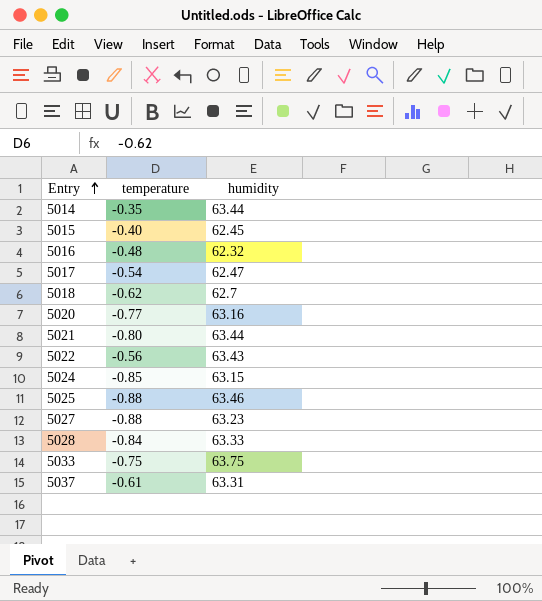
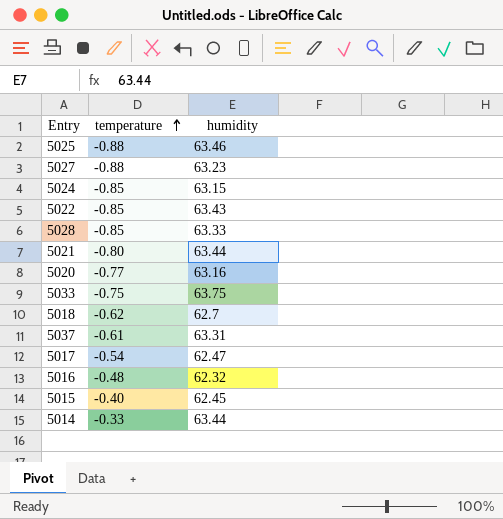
row order: Entry ascending -> temperature ascending
5022 | temperature: -0.56 -> -0.85
5028 | temperature: -0.84 -> -0.85
5014 | temperature: -0.35 -> -0.33

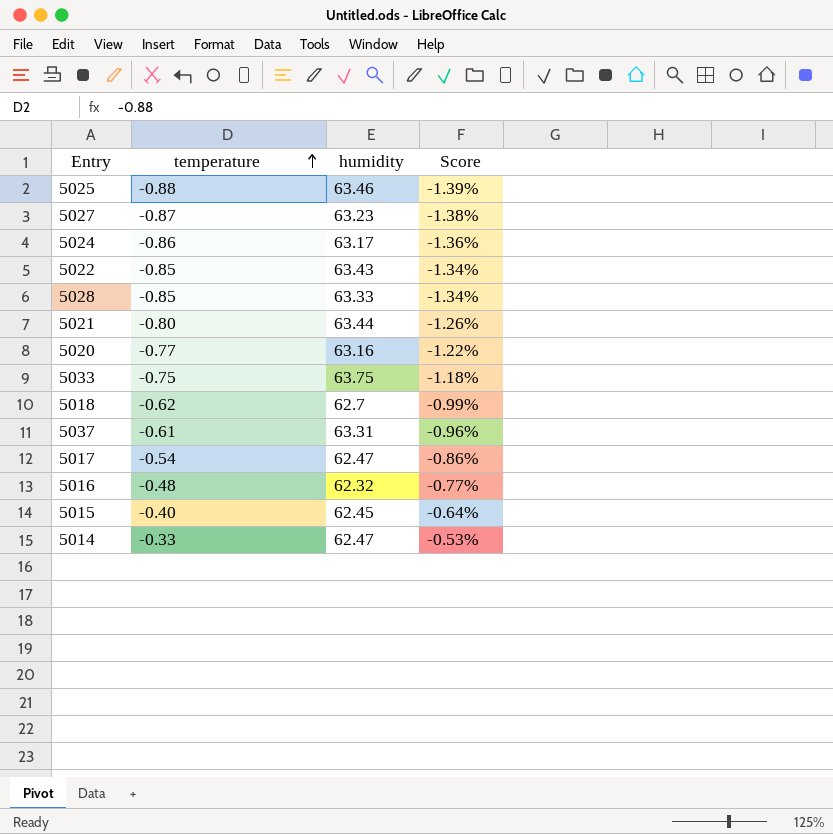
column Score | formula: none -> [temperature] / [humidity]
5027 | temperature: -0.88 -> -0.87
5024 | temperature: -0.85 -> -0.86
5024 | humidity: 63.15 -> 63.17
5014 | humidity: 63.44 -> 62.47

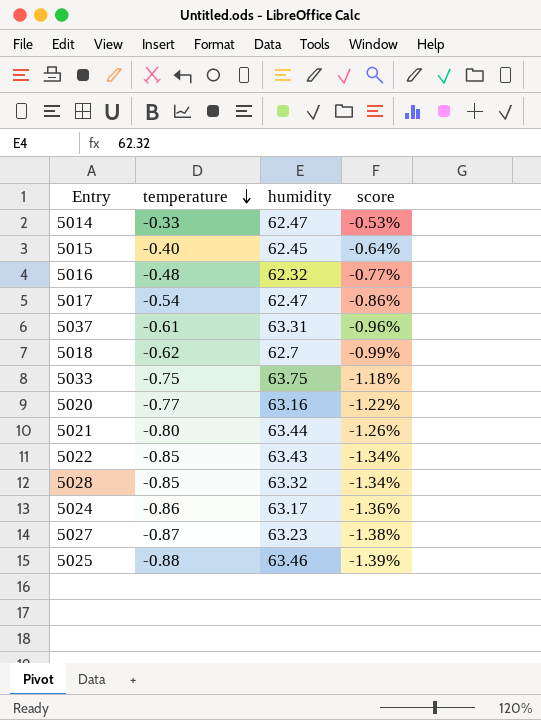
row order: temperature ascending -> temperature descending
column name: Score -> score
5028 | humidity: 63.33 -> 63.32

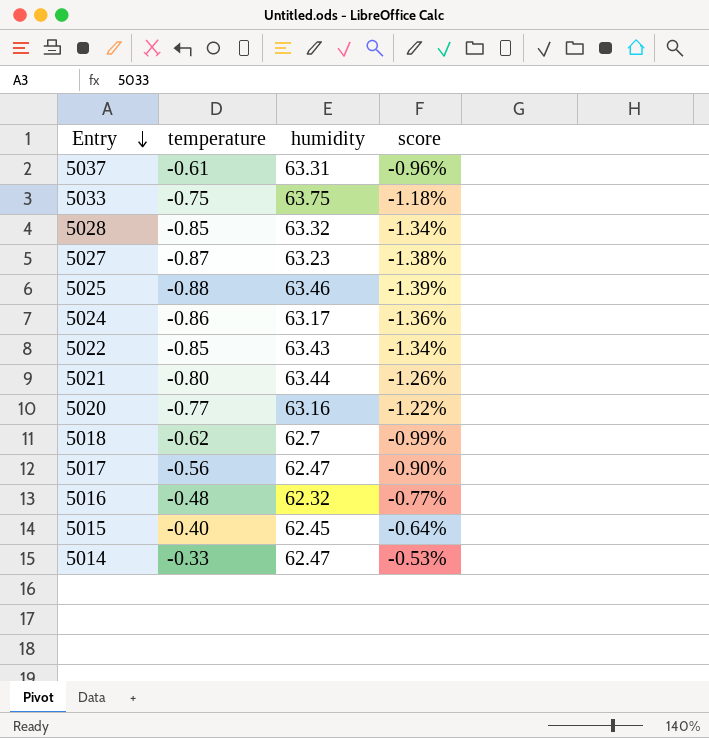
row order: temperature descending -> Entry descending
5017 | temperature: -0.54 -> -0.56
5017 | score: -0.86% -> -0.90%

